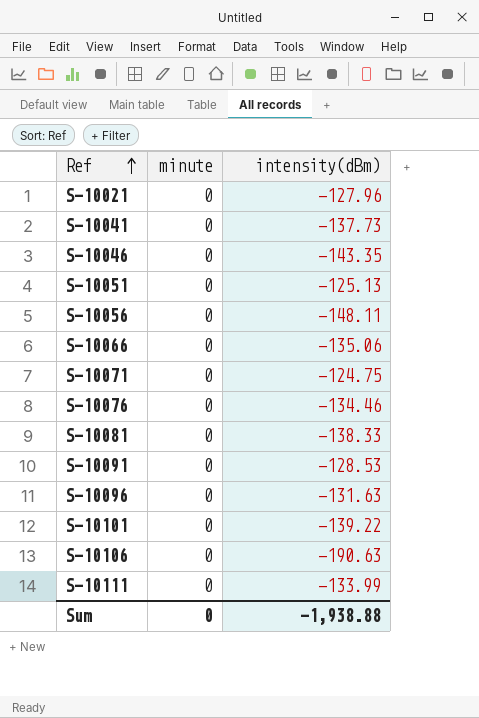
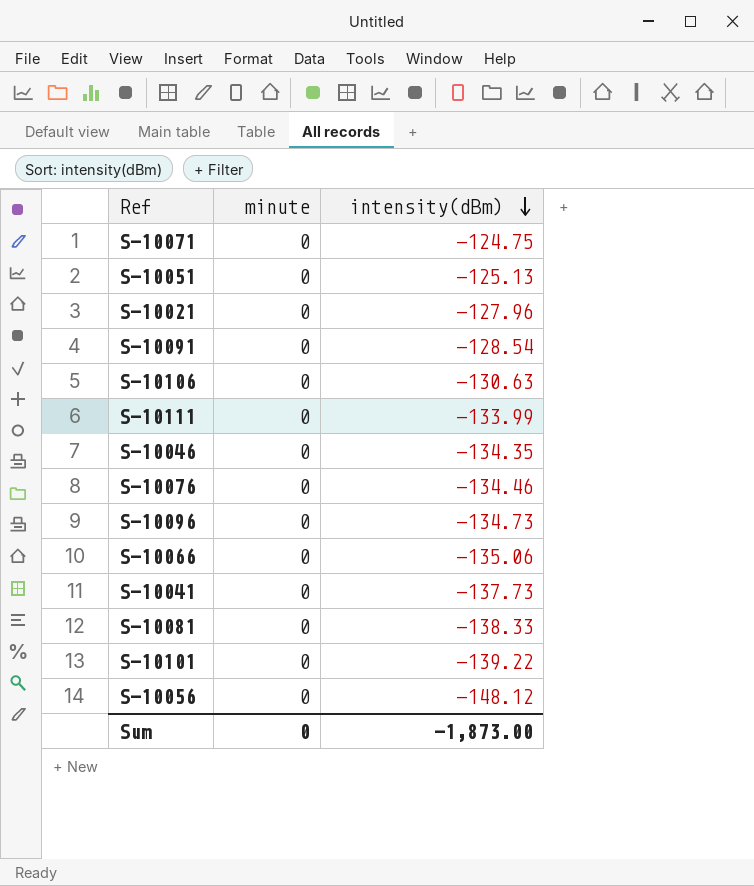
row order: Ref ascending -> intensity(dBm) descending
S-10091 | intensity(dBm): -128.53 -> -128.54
S-10106 | intensity(dBm): -190.63 -> -130.63
S-10046 | intensity(dBm): -143.35 -> -134.35
S-10096 | intensity(dBm): -131.63 -> -134.73
S-10056 | intensity(dBm): -148.11 -> -148.12
Sum | intensity(dBm): -1,938.88 -> -1,873.00

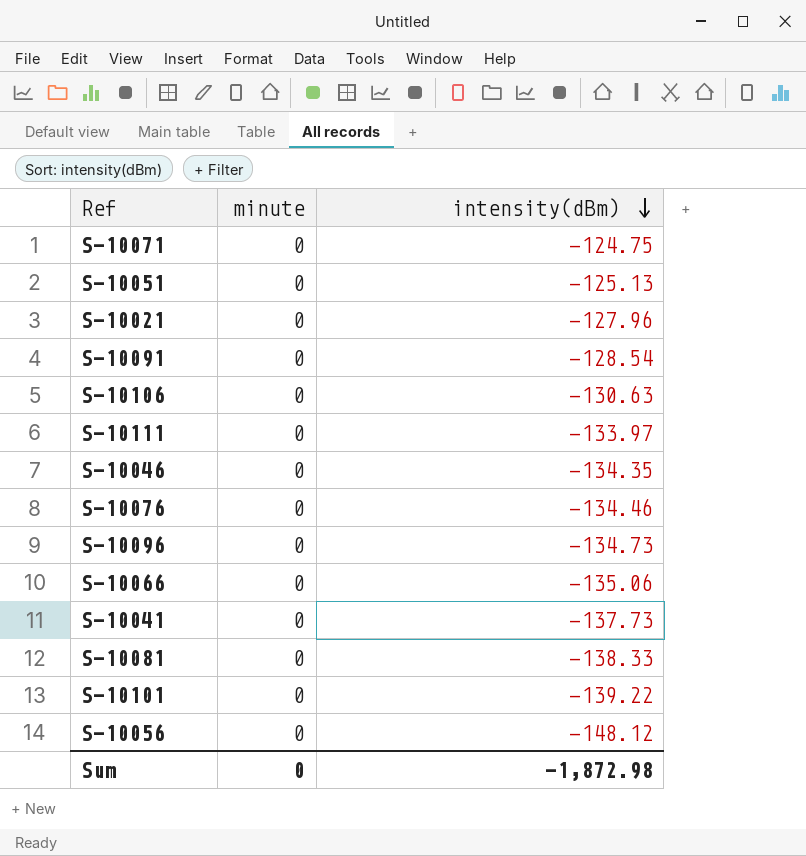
S-10111 | intensity(dBm): -133.99 -> -133.97
Sum | intensity(dBm): -1,873.00 -> -1,872.98

